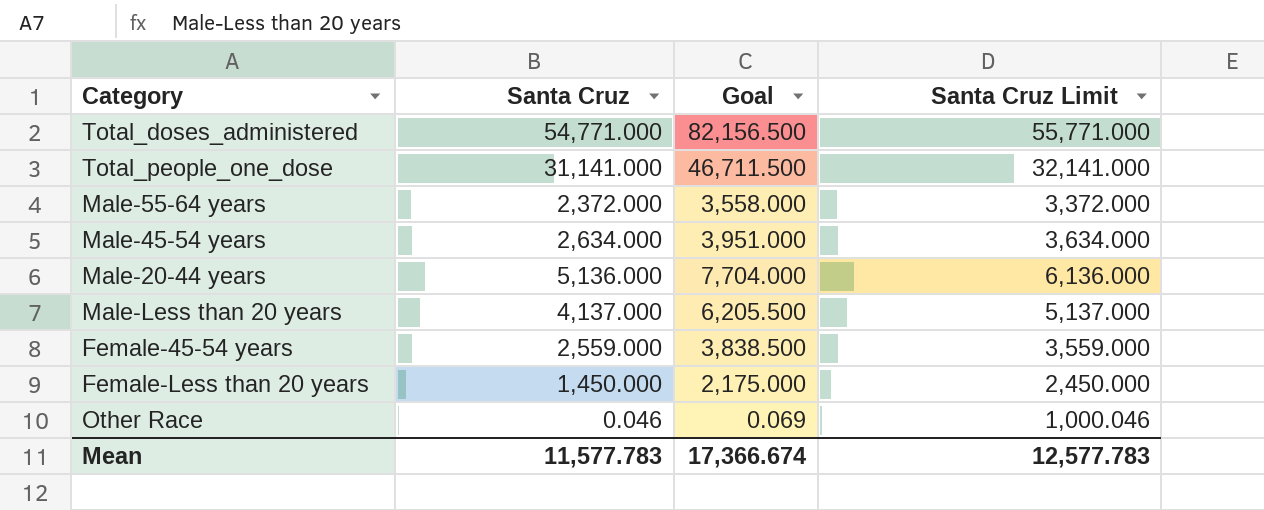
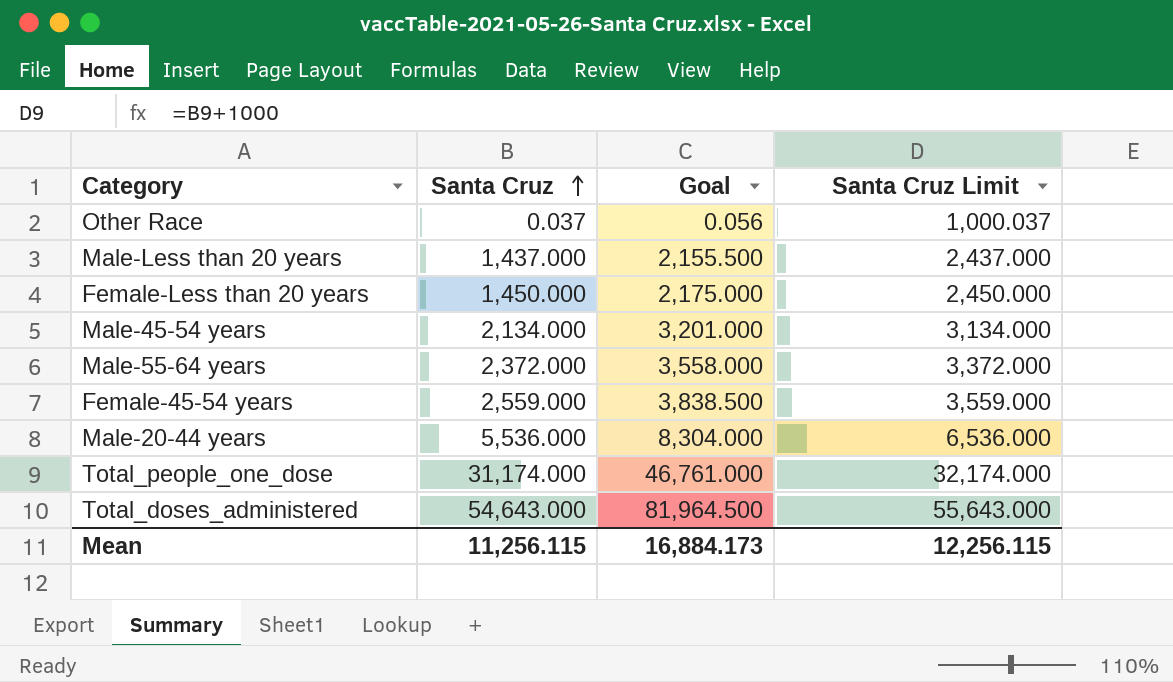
row order: none -> Santa Cruz ascending
Other Race | Santa Cruz: 0.046 -> 0.037
Other Race | Goal: 0.069 -> 0.056
Other Race | Santa Cruz Limit: 1,000.046 -> 1,000.037
Male-Less than 20 years | Santa Cruz: 4,137.000 -> 1,437.000
Male-Less than 20 years | Goal: 6,205.500 -> 2,155.500
Male-Less than 20 years | Santa Cruz Limit: 5,137.000 -> 2,437.000
Male-45-54 years | Santa Cruz: 2,634.000 -> 2,134.000
Male-45-54 years | Goal: 3,951.000 -> 3,201.000
Male-45-54 years | Santa Cruz Limit: 3,634.000 -> 3,134.000
Male-20-44 years | Santa Cruz: 5,136.000 -> 5,536.000
Male-20-44 years | Goal: 7,704.000 -> 8,304.000
Male-20-44 years | Santa Cruz Limit: 6,136.000 -> 6,536.000
Total_people_one_dose | Santa Cruz: 31,141.000 -> 31,174.000
Total_people_one_dose | Goal: 46,711.500 -> 46,761.000
Total_people_one_dose | Santa Cruz Limit: 32,141.000 -> 32,174.000
Total_doses_administered | Santa Cruz: 54,771.000 -> 54,643.000
Total_doses_administered | Goal: 82,156.500 -> 81,964.500
Total_doses_administered | Santa Cruz Limit: 55,771.000 -> 55,643.000
Mean | Santa Cruz: 11,577.783 -> 11,256.115
Mean | Goal: 17,366.674 -> 16,884.173
Mean | Santa Cruz Limit: 12,577.783 -> 12,256.115

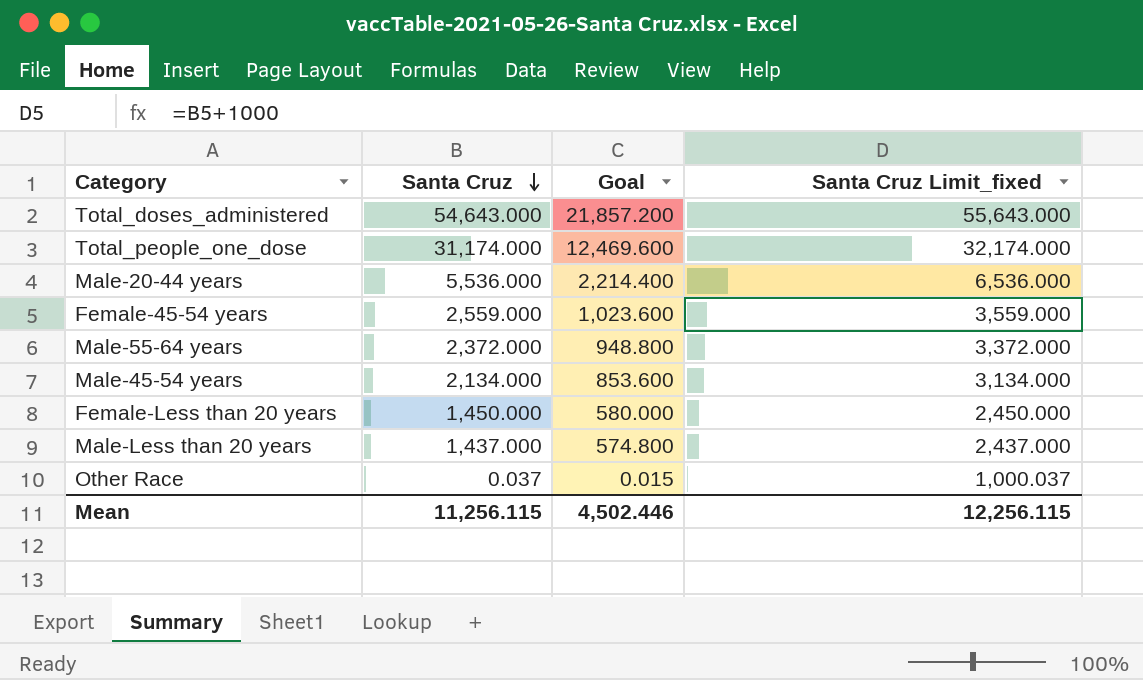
row order: Santa Cruz ascending -> Santa Cruz descending
column Goal | formula: [Santa Cruz] * 1.5 -> [Santa Cruz] * 0.4
column name: Santa Cruz Limit -> Santa Cruz Limit_fixed
Mean | Goal: 16,884.173 -> 4,502.446

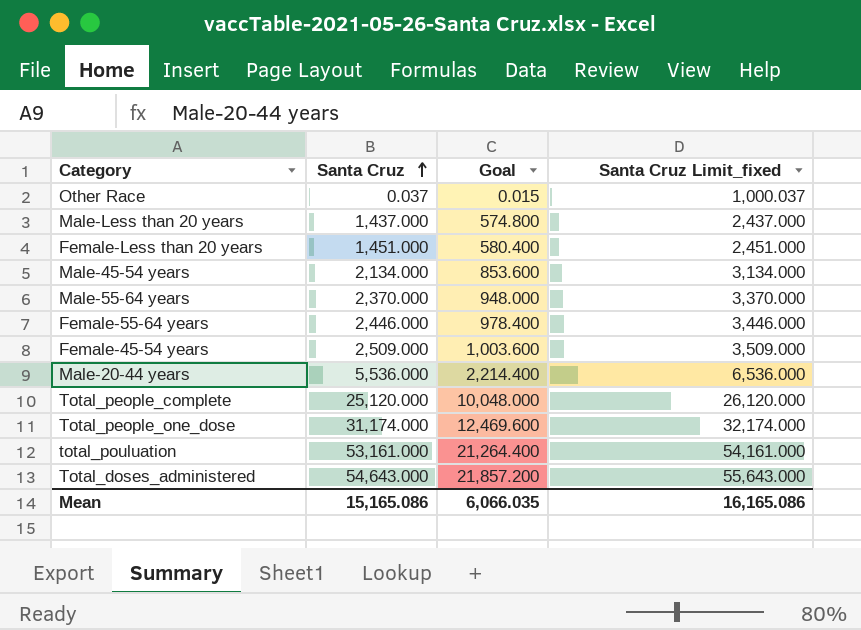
row order: Santa Cruz descending -> Santa Cruz ascending
Female-Less than 20 years | Santa Cruz: 1,450.000 -> 1,451.000
Female-Less than 20 years | Goal: 580.000 -> 580.400
Female-Less than 20 years | Santa Cruz Limit_fixed: 2,450.000 -> 2,451.000
Male-55-64 years | Santa Cruz: 2,372.000 -> 2,370.000
Male-55-64 years | Goal: 948.800 -> 948.000
Male-55-64 years | Santa Cruz Limit_fixed: 3,372.000 -> 3,370.000
row Female-55-64 years: none -> 2,446.000 | 978.400 | 3,446.000
Female-45-54 years | Santa Cruz: 2,559.000 -> 2,509.000
Female-45-54 years | Goal: 1,023.600 -> 1,003.600
Female-45-54 years | Santa Cruz Limit_fixed: 3,559.000 -> 3,509.000
row Total_people_complete: none -> 25,120.000 | 10,048.000 | 26,120.000
row total_pouluation: none -> 53,161.000 | 21,264.400 | 54,161.000
Mean | Santa Cruz: 11,256.115 -> 15,165.086
Mean | Goal: 4,502.446 -> 6,066.035
Mean | Santa Cruz Limit_fixed: 12,256.115 -> 16,165.086

